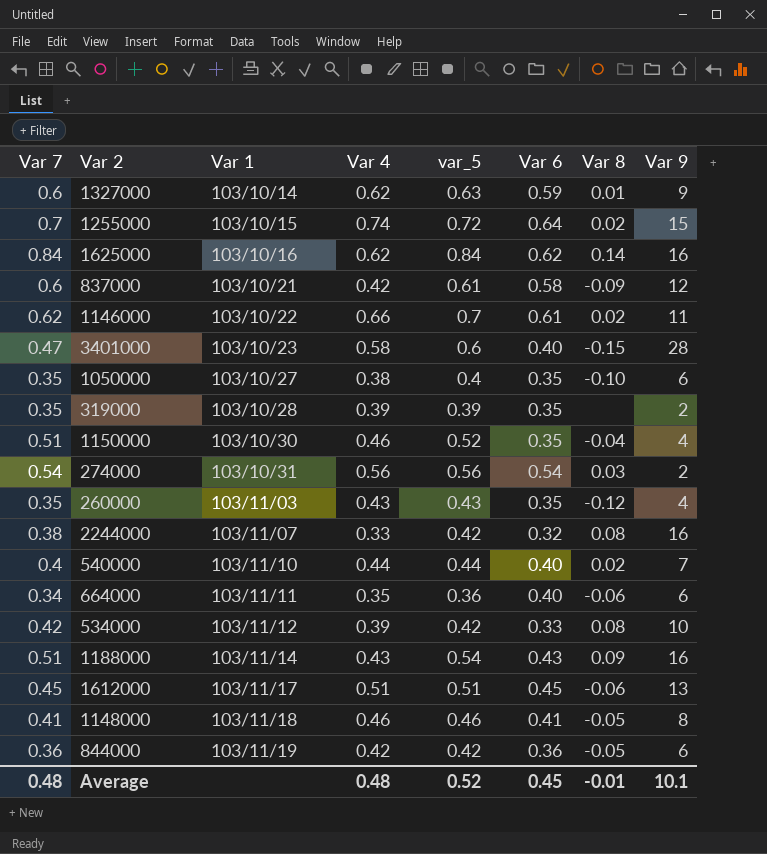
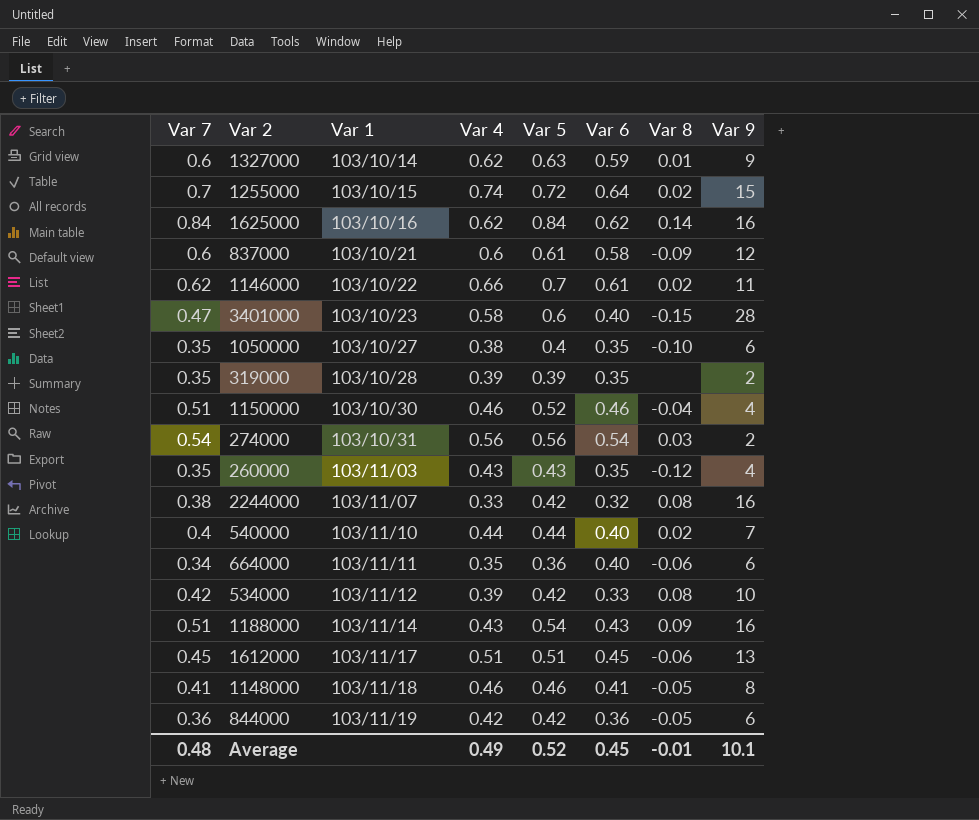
column name: var_5 -> Var 5
837000 | Var 4: 0.42 -> 0.6
1150000 | Var 6: 0.35 -> 0.46
Average | Var 4: 0.48 -> 0.49

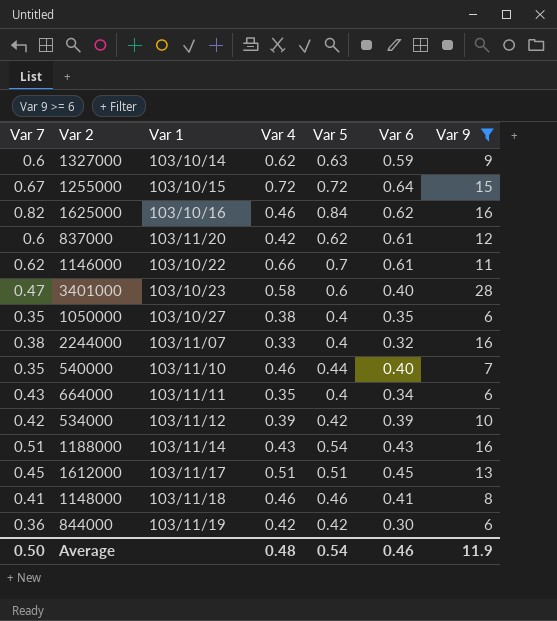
filter: none -> Var 9 >= 6
column Var 8 | position: 7 -> none
1255000 | Var 7: 0.7 -> 0.67
1255000 | Var 4: 0.74 -> 0.72
1625000 | Var 7: 0.84 -> 0.82
1625000 | Var 4: 0.62 -> 0.46
837000 | Var 1: 103/10/21 -> 103/11/20
837000 | Var 4: 0.6 -> 0.42
837000 | Var 5: 0.61 -> 0.62
837000 | Var 6: 0.58 -> 0.61
2244000 | Var 5: 0.42 -> 0.4
540000 | Var 7: 0.4 -> 0.35
540000 | Var 4: 0.44 -> 0.46
664000 | Var 7: 0.34 -> 0.43
664000 | Var 5: 0.36 -> 0.4
664000 | Var 6: 0.40 -> 0.34
534000 | Var 6: 0.33 -> 0.39
844000 | Var 6: 0.36 -> 0.30
Average | Var 7: 0.48 -> 0.50
Average | Var 4: 0.49 -> 0.48
Average | Var 5: 0.52 -> 0.54
Average | Var 6: 0.45 -> 0.46
Average | Var 9: 10.1 -> 11.9

